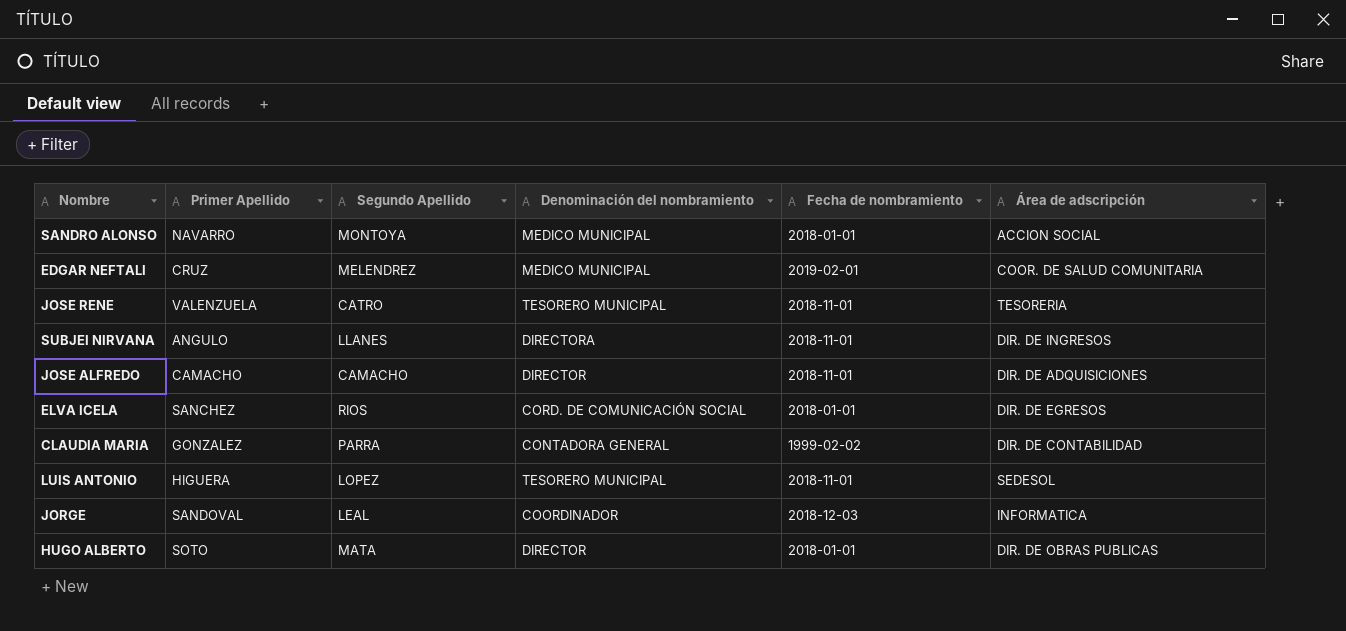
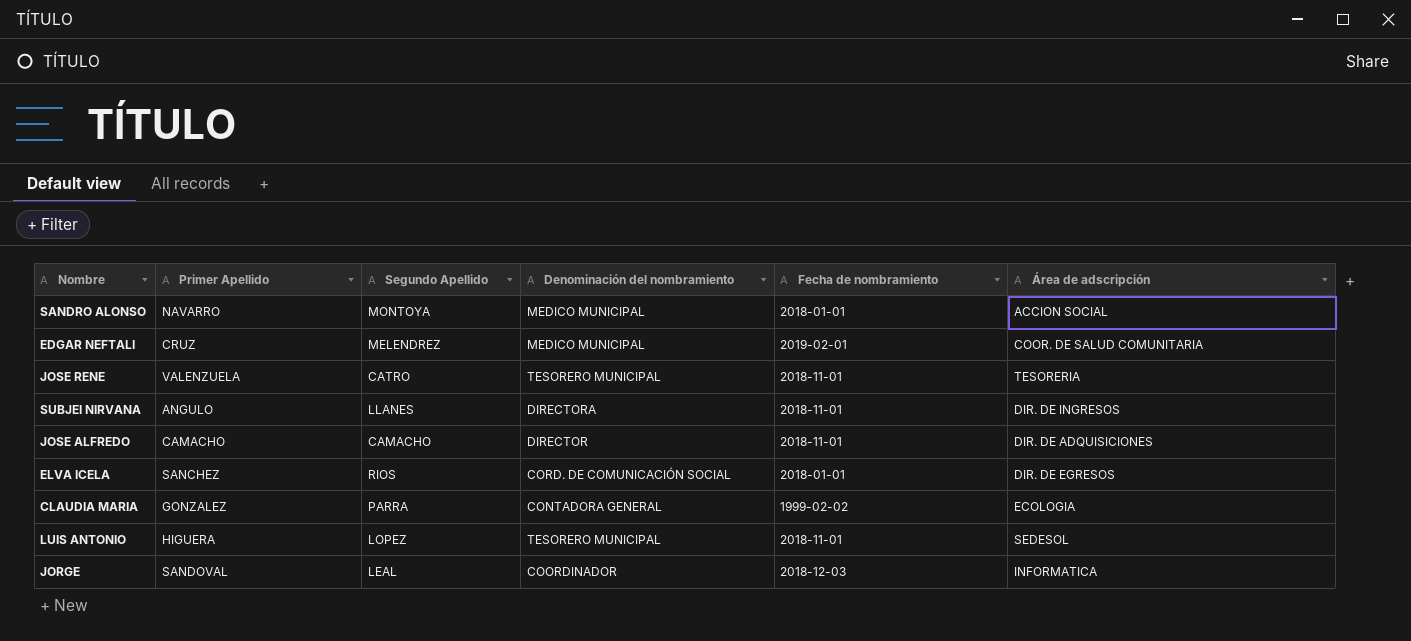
row HUGO ALBERTO: SOTO | MATA | DIRECTOR | 2018-01-01 | DIR. DE OBRAS PUBLICAS -> none
CLAUDIA MARIA | Área de adscripción: DIR. DE CONTABILIDAD -> ECOLOGIA

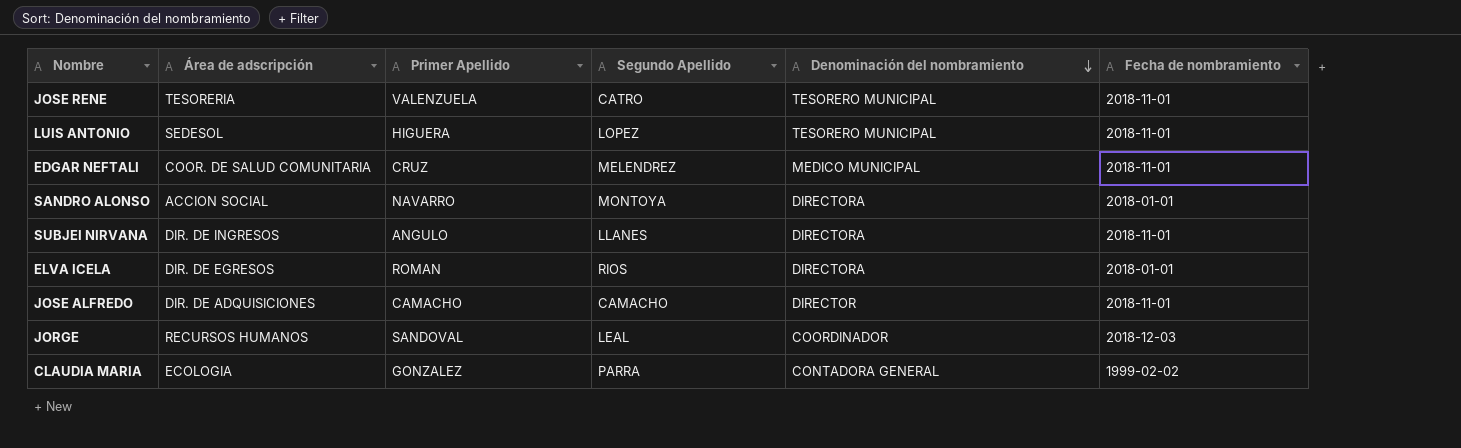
row order: none -> Denominación del nombramiento descending
column Área de adscripción | position: 6 -> 2
EDGAR NEFTALI | Fecha de nombramiento: 2019-02-01 -> 2018-11-01
SANDRO ALONSO | Denominación del nombramiento: MEDICO MUNICIPAL -> DIRECTORA
ELVA ICELA | Primer Apellido: SANCHEZ -> ROMAN
ELVA ICELA | Denominación del nombramiento: CORD. DE COMUNICACIÓN SOCIAL -> DIRECTORA
JORGE | Área de adscripción: INFORMATICA -> RECURSOS HUMANOS

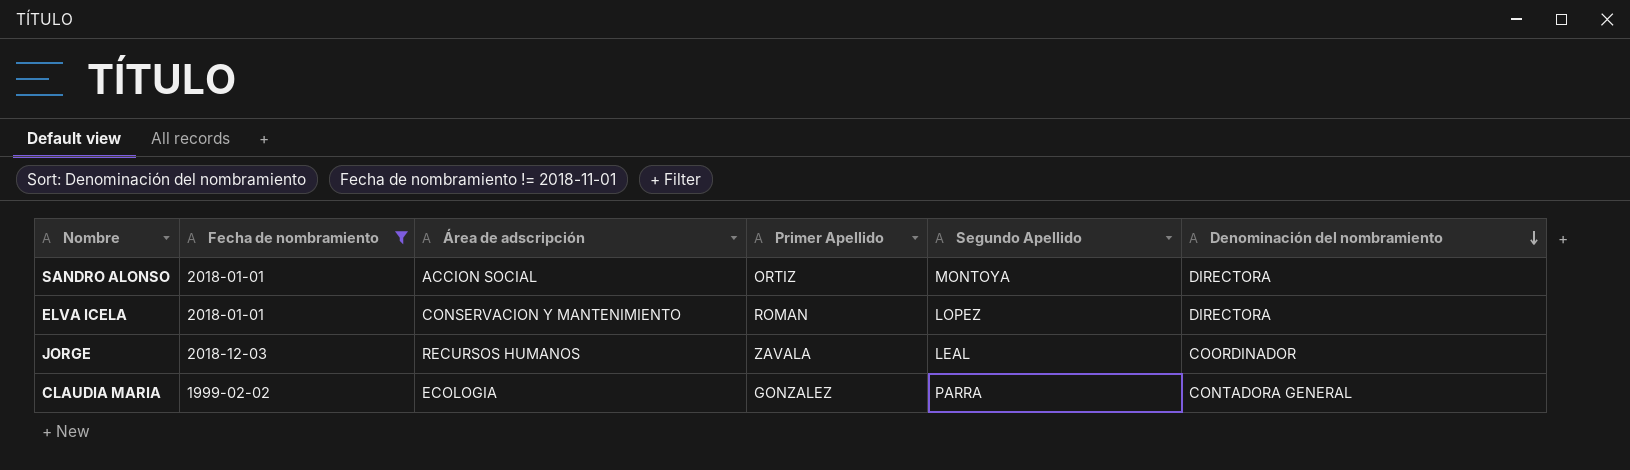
filter: none -> Fecha de nombramiento != 2018-11-01
column Fecha de nombramiento | position: 6 -> 2
SANDRO ALONSO | Primer Apellido: NAVARRO -> ORTIZ
ELVA ICELA | Área de adscripción: DIR. DE EGRESOS -> CONSERVACION Y MANTENIMIENTO
ELVA ICELA | Segundo Apellido: RIOS -> LOPEZ
JORGE | Primer Apellido: SANDOVAL -> ZAVALA

